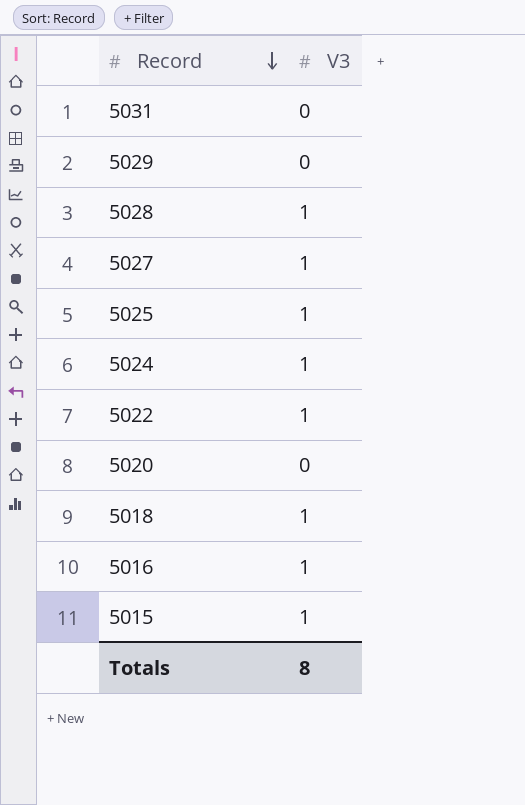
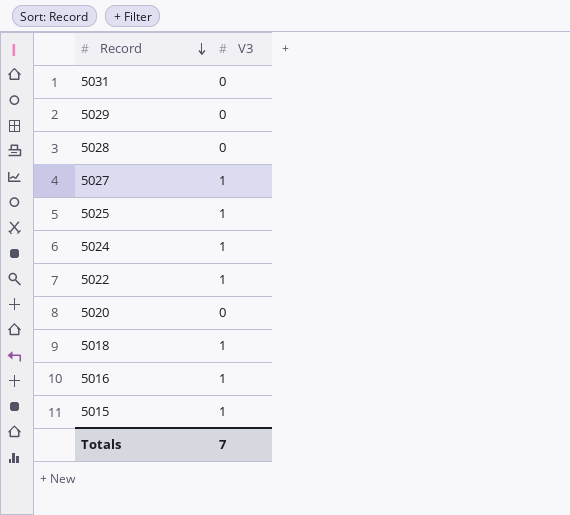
5028 | V3: 1 -> 0
Totals | V3: 8 -> 7

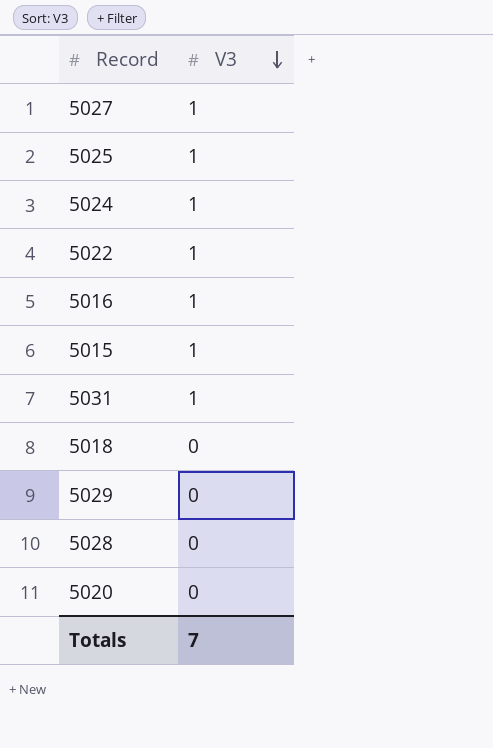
row order: Record descending -> V3 descending
5031 | V3: 0 -> 1
5018 | V3: 1 -> 0

